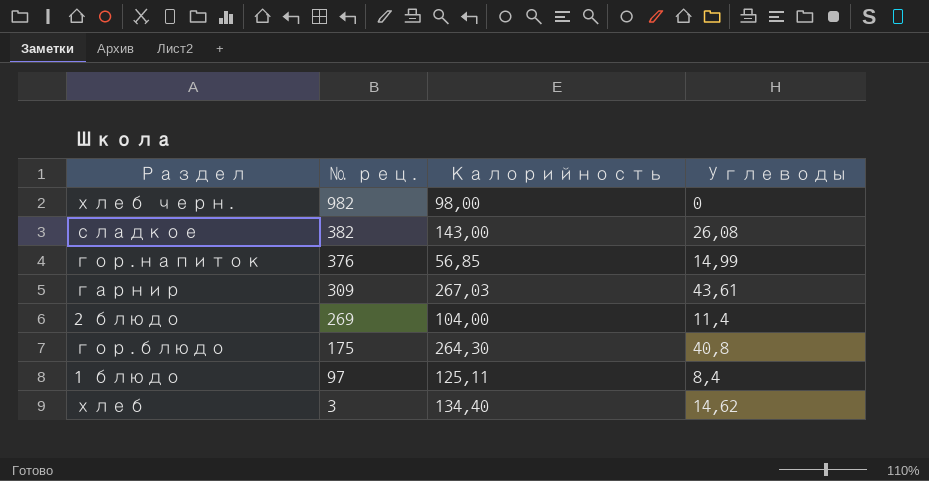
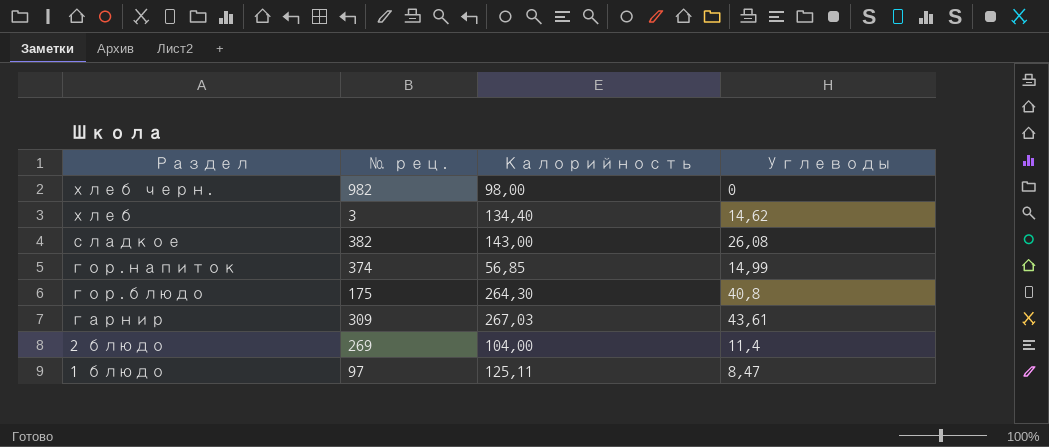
row order: № рец. descending -> Раздел descending
гор.напиток | № рец.: 376 -> 374
1 блюдо | Углеводы: 8,4 -> 8,47

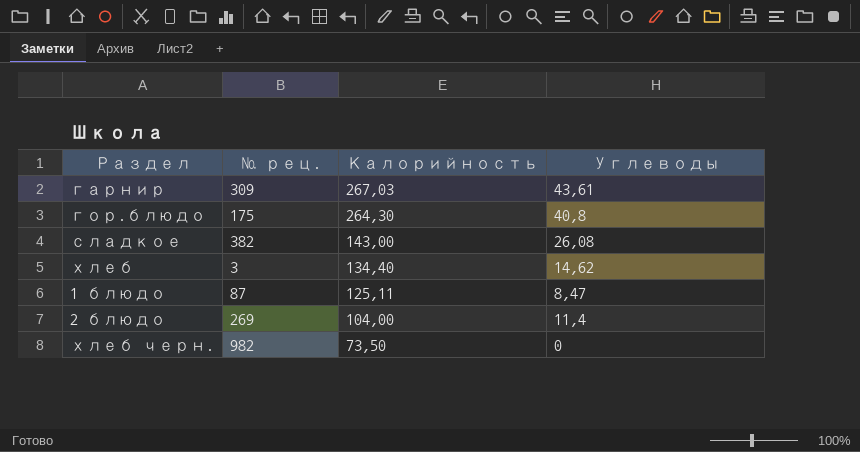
row order: Раздел descending -> Калорийность descending
row гор.напиток: 374 | 56,85 | 14,99 -> none
1 блюдо | № рец.: 97 -> 87
хлеб черн. | Калорийность: 98,00 -> 73,50

